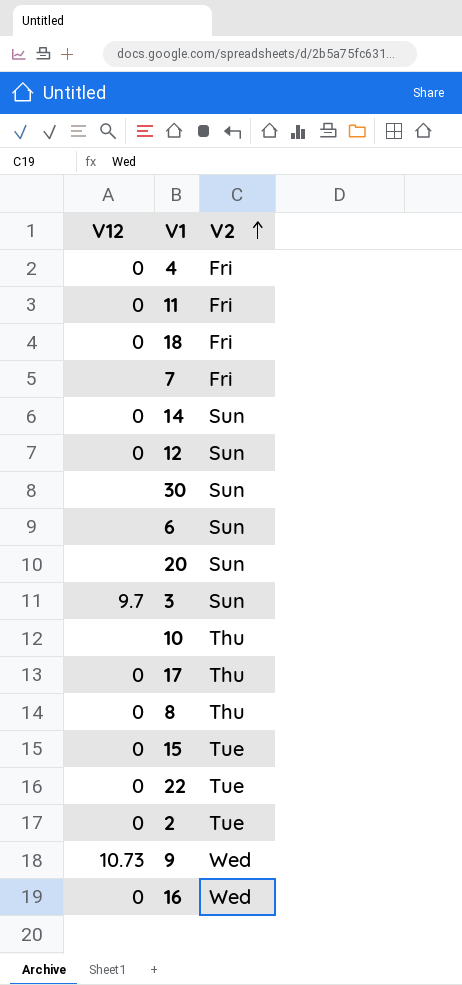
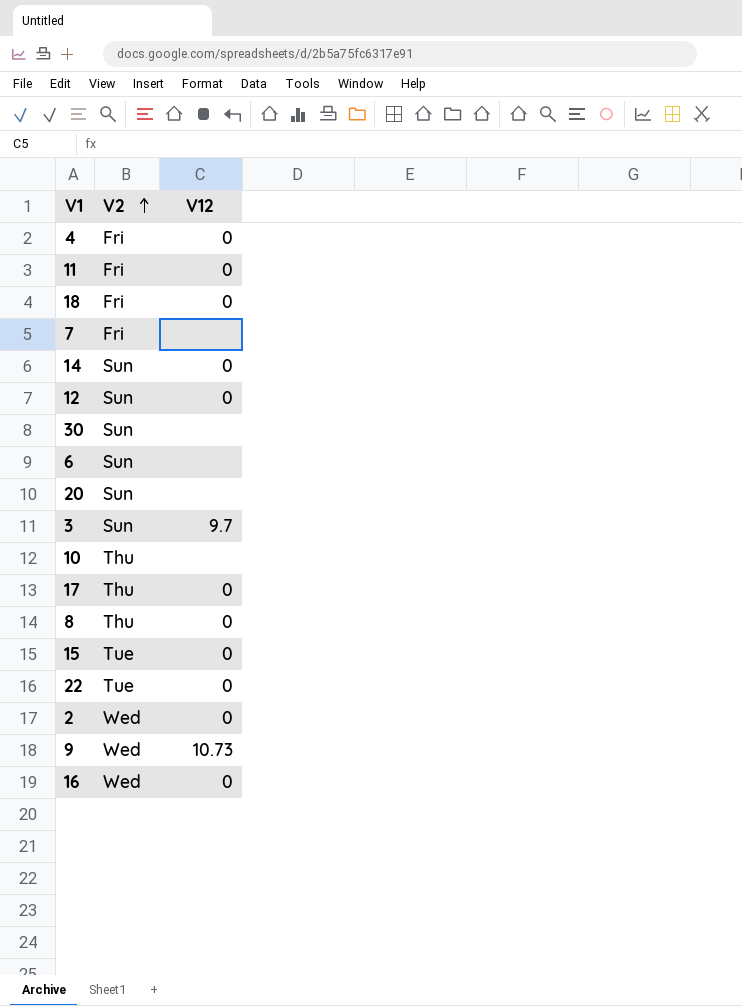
column V12 | position: 1 -> 3
2 | V2: Tue -> Wed

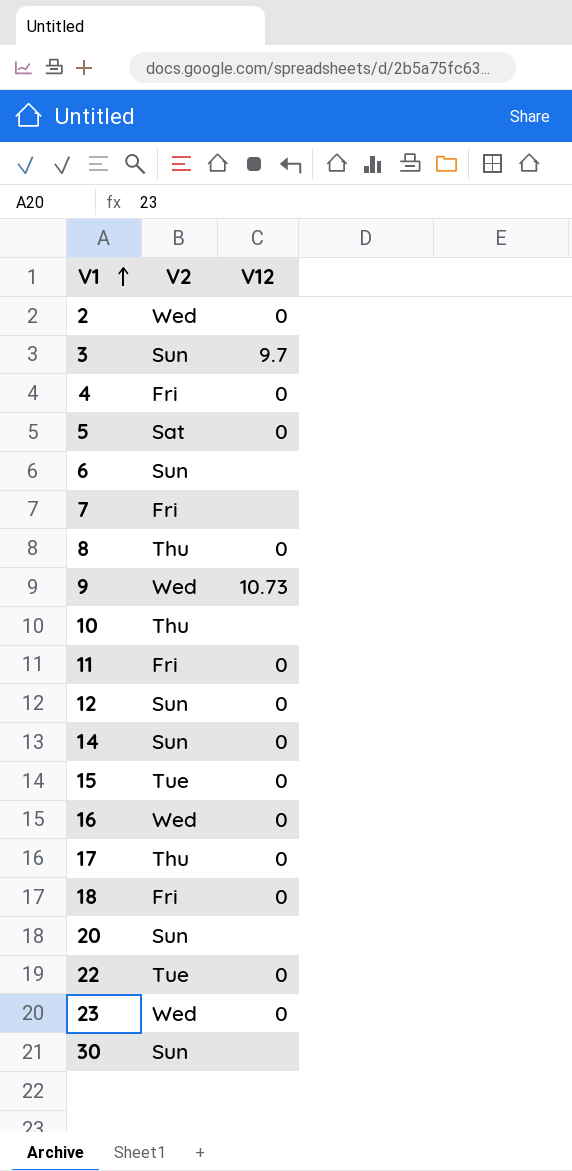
row order: V2 ascending -> V1 ascending
row 5: none -> Sat | 0
row 23: none -> Wed | 0

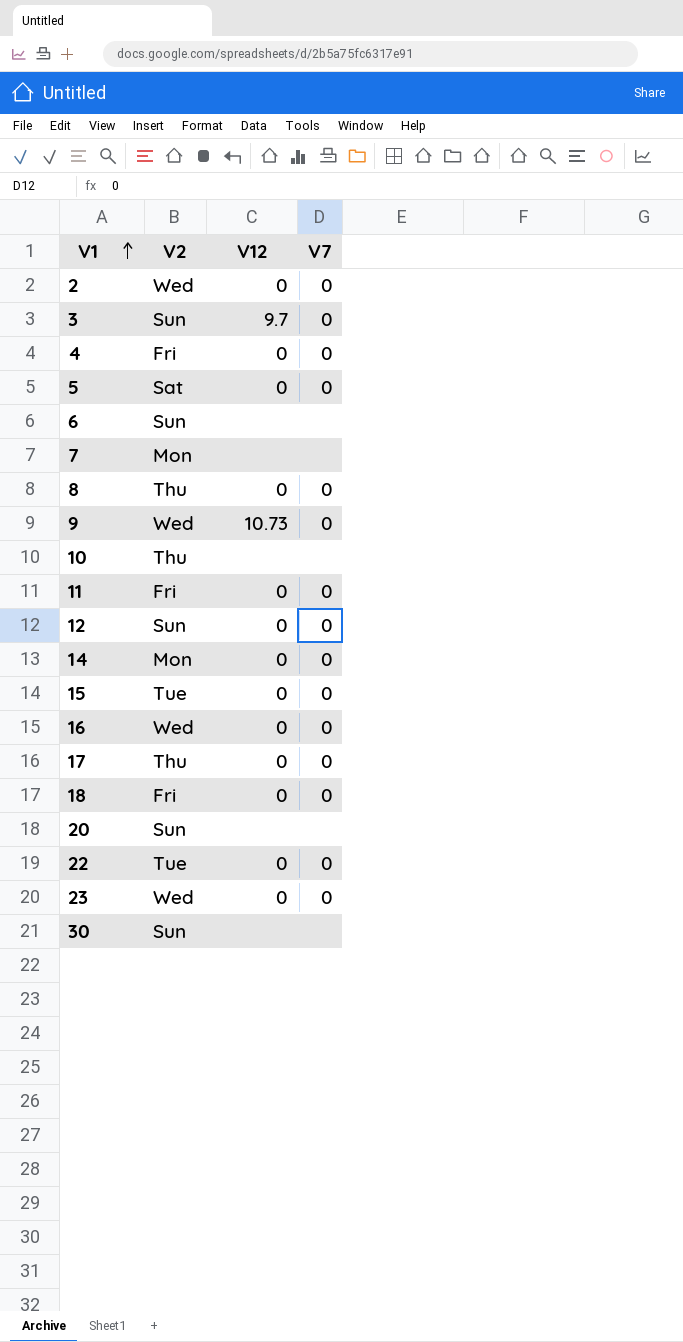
column V7 | position: none -> 4
7 | V2: Fri -> Mon
14 | V2: Sun -> Mon

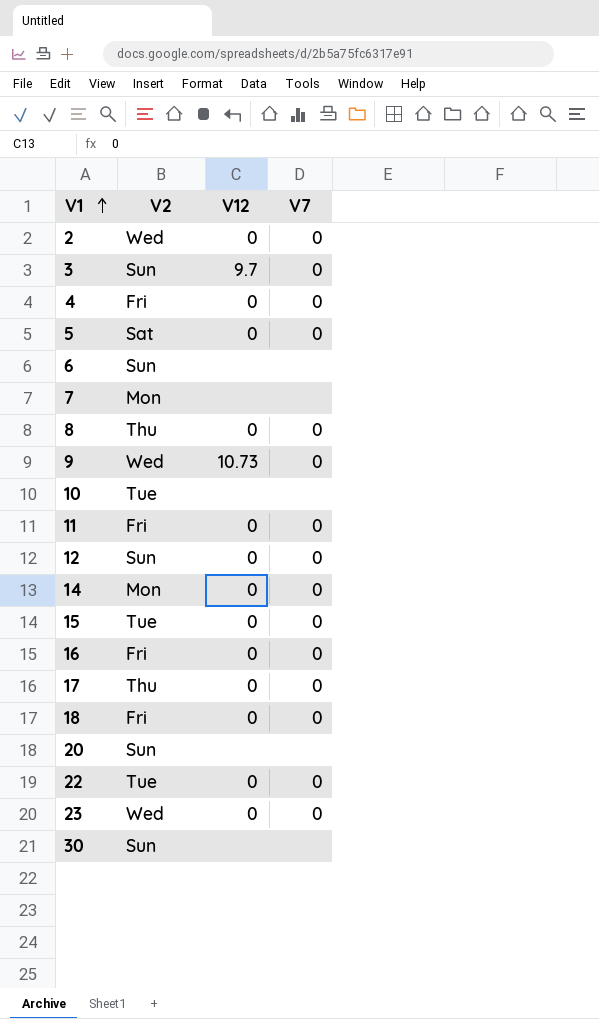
10 | V2: Thu -> Tue
16 | V2: Wed -> Fri

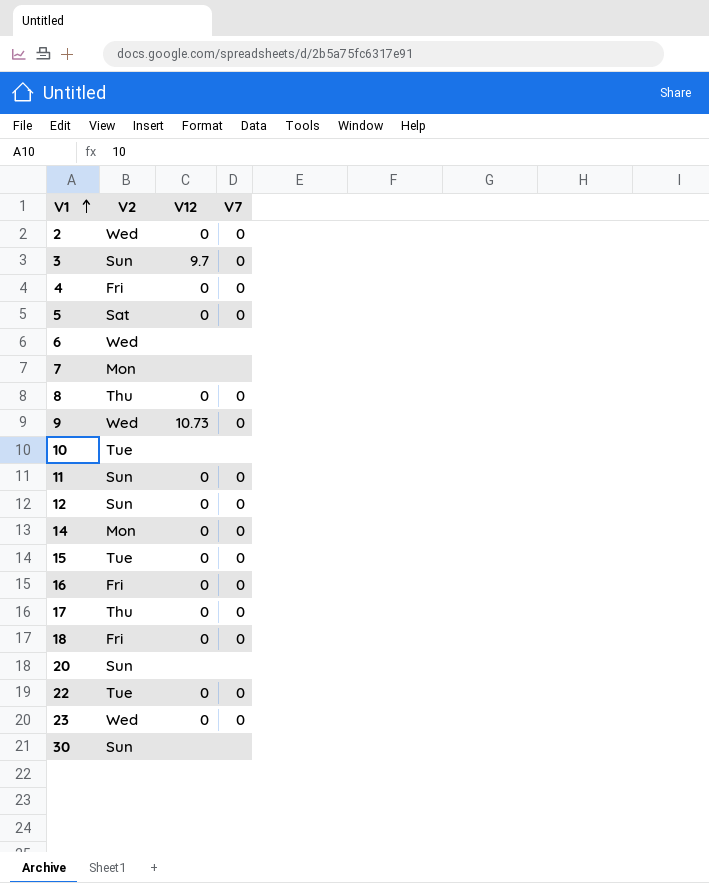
6 | V2: Sun -> Wed
11 | V2: Fri -> Sun

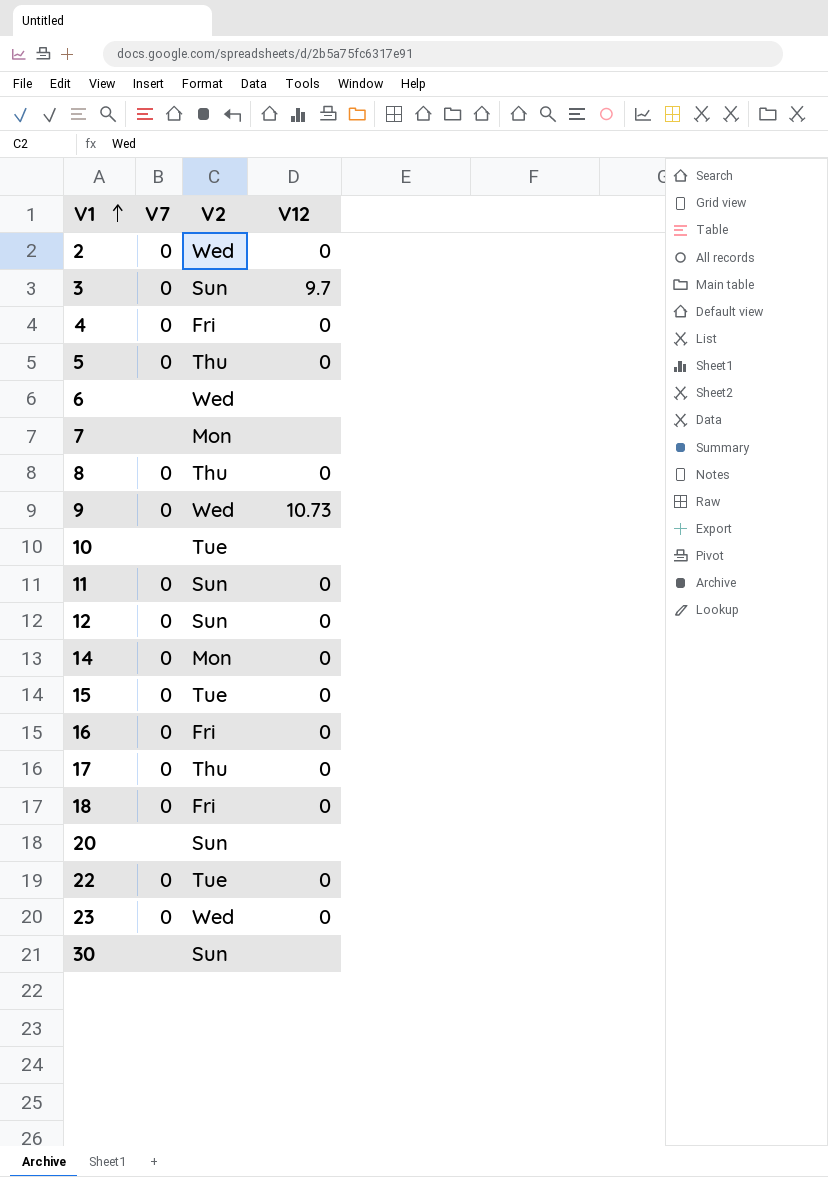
column V7 | position: 4 -> 2
5 | V2: Sat -> Thu

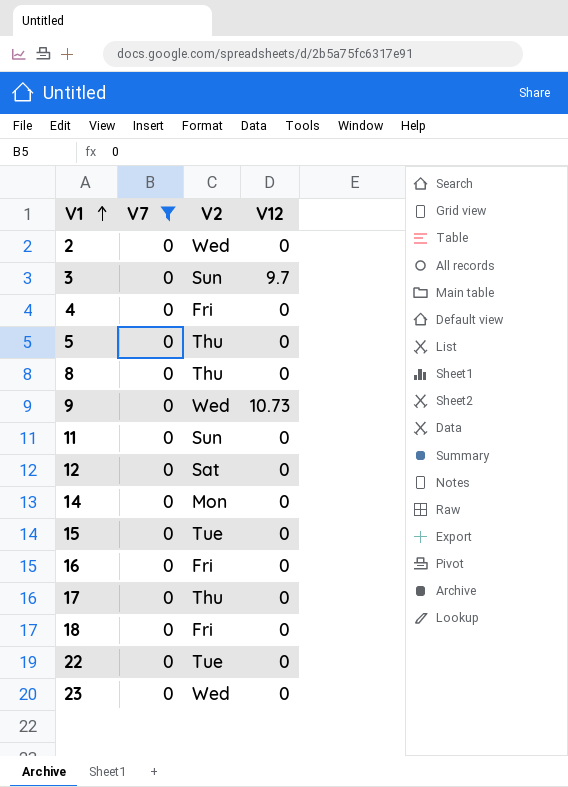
filter: none -> V7 = 0
12 | V2: Sun -> Sat

